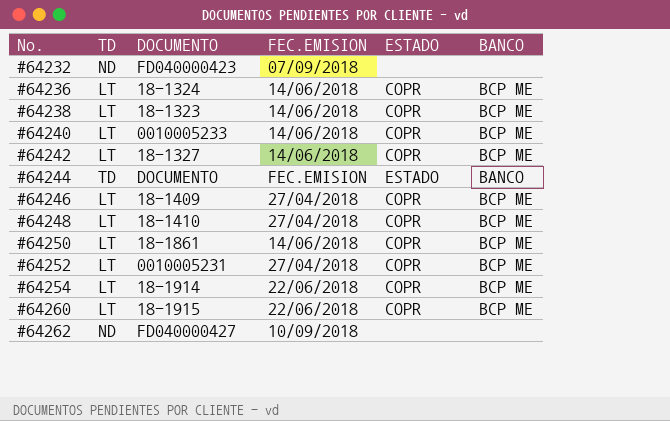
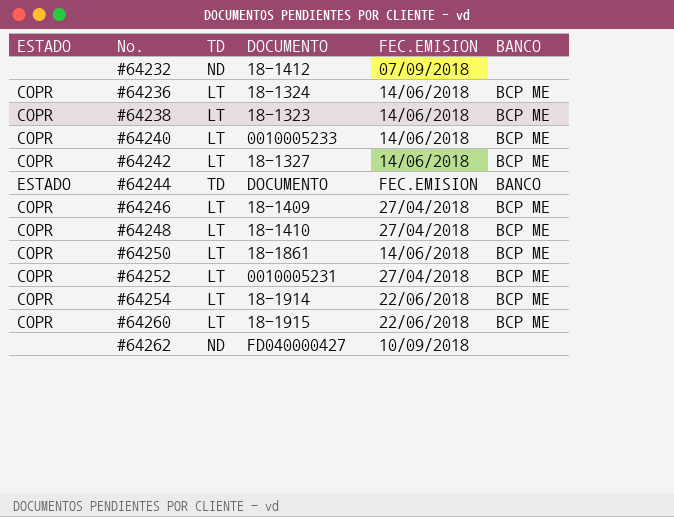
column ESTADO | position: 5 -> 1
#64232 | DOCUMENTO: FD040000423 -> 18-1412

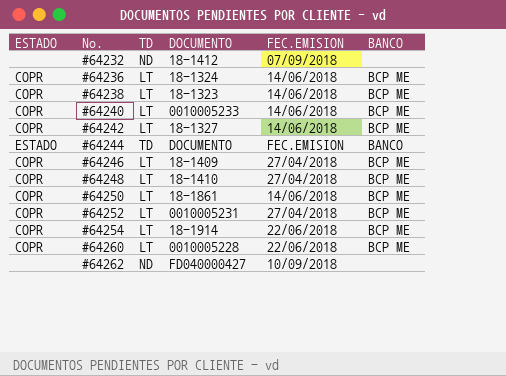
#64260 | DOCUMENTO: 18-1915 -> 0010005228

